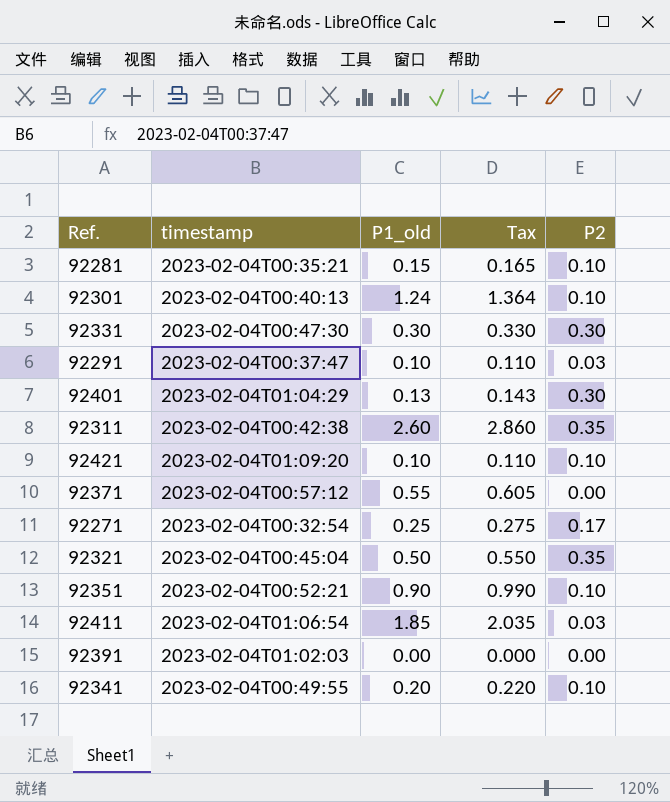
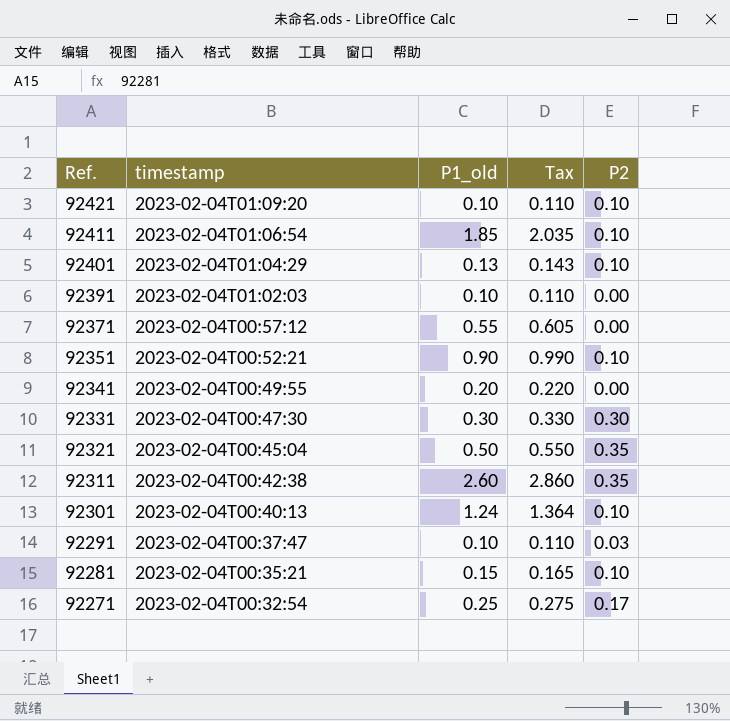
row order: none -> Ref. descending
92411 | P2: 0.03 -> 0.10
92401 | P2: 0.30 -> 0.10
92391 | P1_old: 0.00 -> 0.10
92391 | Tax: 0.000 -> 0.110
92341 | P2: 0.10 -> 0.00

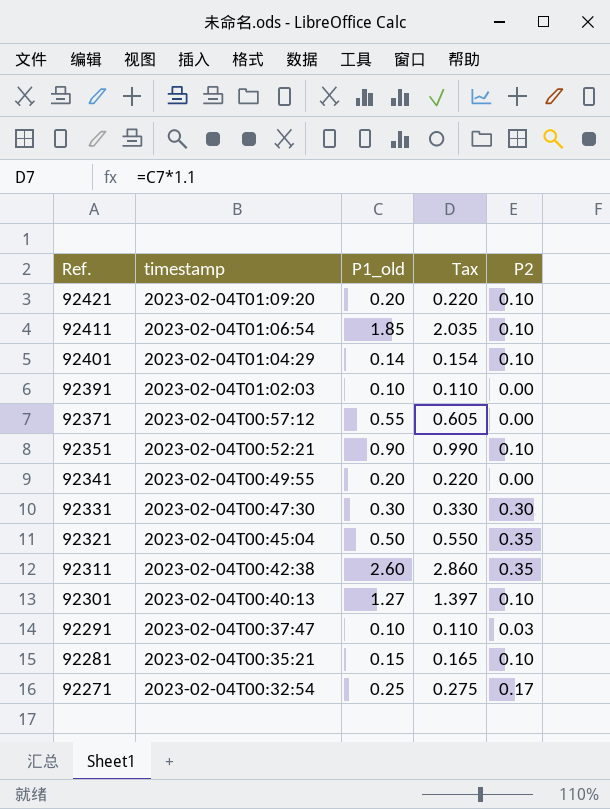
92421 | P1_old: 0.10 -> 0.20
92421 | Tax: 0.110 -> 0.220
92401 | P1_old: 0.13 -> 0.14
92401 | Tax: 0.143 -> 0.154
92301 | P1_old: 1.24 -> 1.27
92301 | Tax: 1.364 -> 1.397

